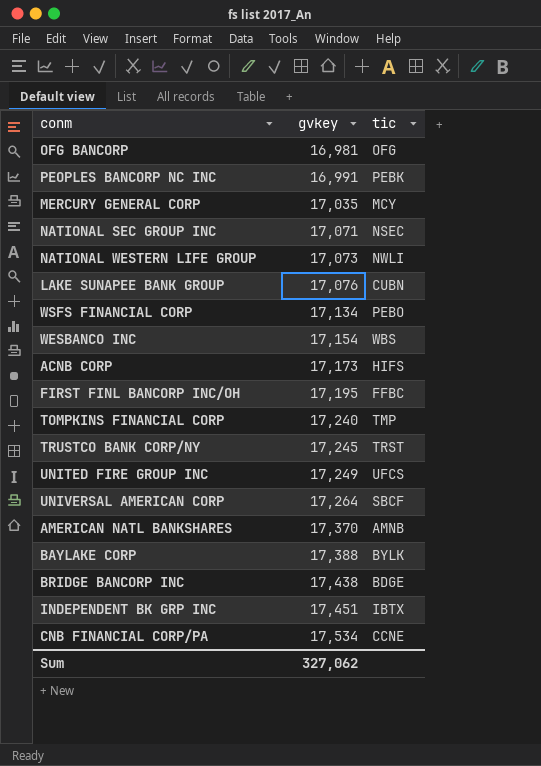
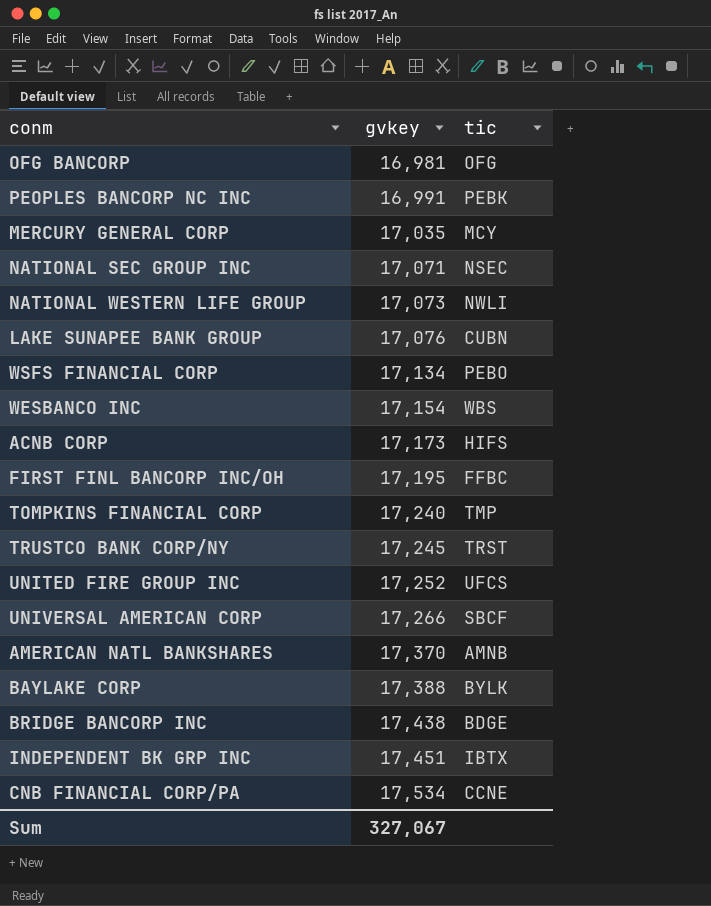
UNITED FIRE GROUP INC | gvkey: 17,249 -> 17,252
UNIVERSAL AMERICAN CORP | gvkey: 17,264 -> 17,266
Sum | gvkey: 327,062 -> 327,067

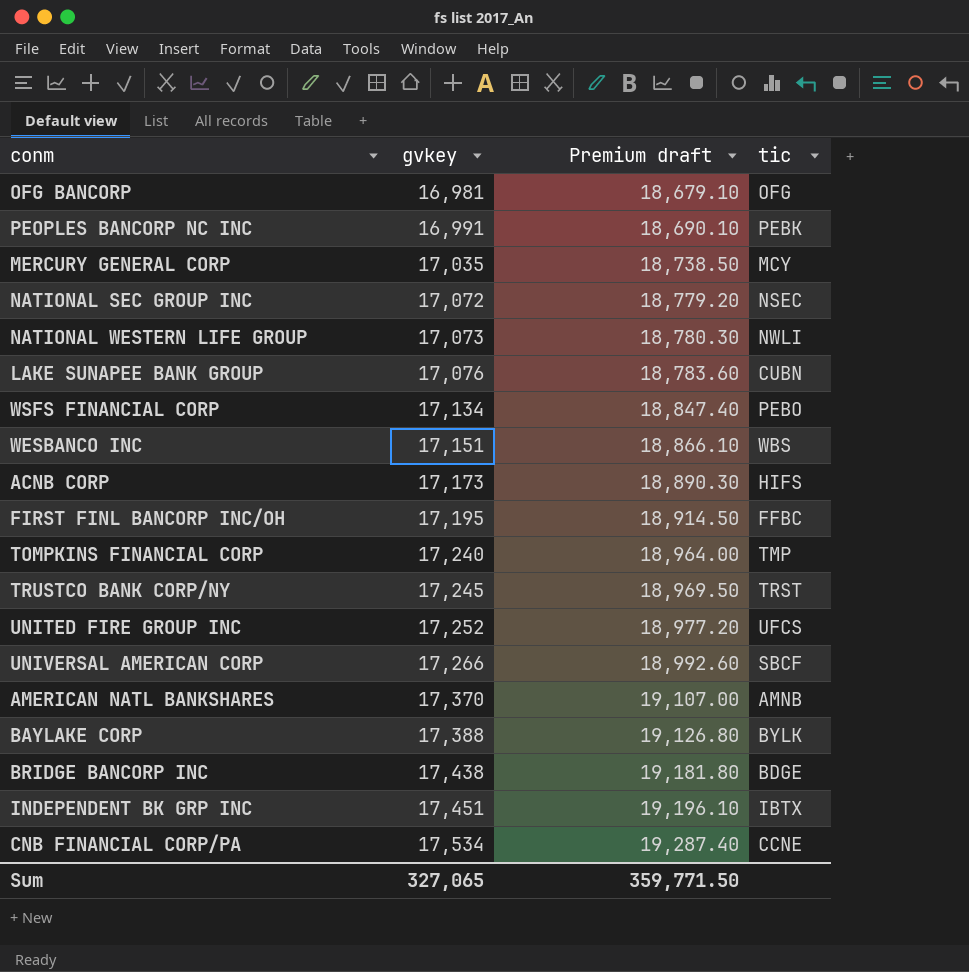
column Premium draft | formula: none -> [gvkey] * 1.1
NATIONAL SEC GROUP INC | gvkey: 17,071 -> 17,072
WESBANCO INC | gvkey: 17,154 -> 17,151
Sum | gvkey: 327,067 -> 327,065

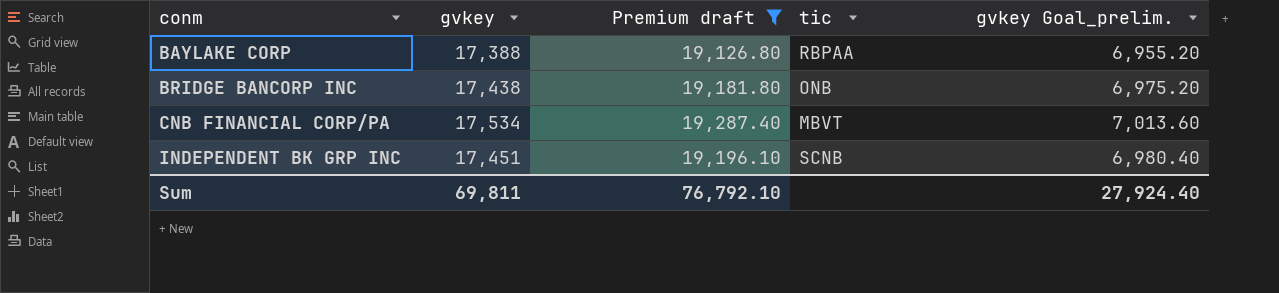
filter: none -> Premium draft >= 19,126.80
row order: gvkey ascending -> conm ascending
column gvkey Goal_prelim. | formula: none -> [gvkey] * 0.4
BAYLAKE CORP | tic: BYLK -> RBPAA
BRIDGE BANCORP INC | tic: BDGE -> ONB
CNB FINANCIAL CORP/PA | tic: CCNE -> MBVT
INDEPENDENT BK GRP INC | tic: IBTX -> SCNB
Sum | gvkey: 327,065 -> 69,811
Sum | Premium draft: 359,771.50 -> 76,792.10

